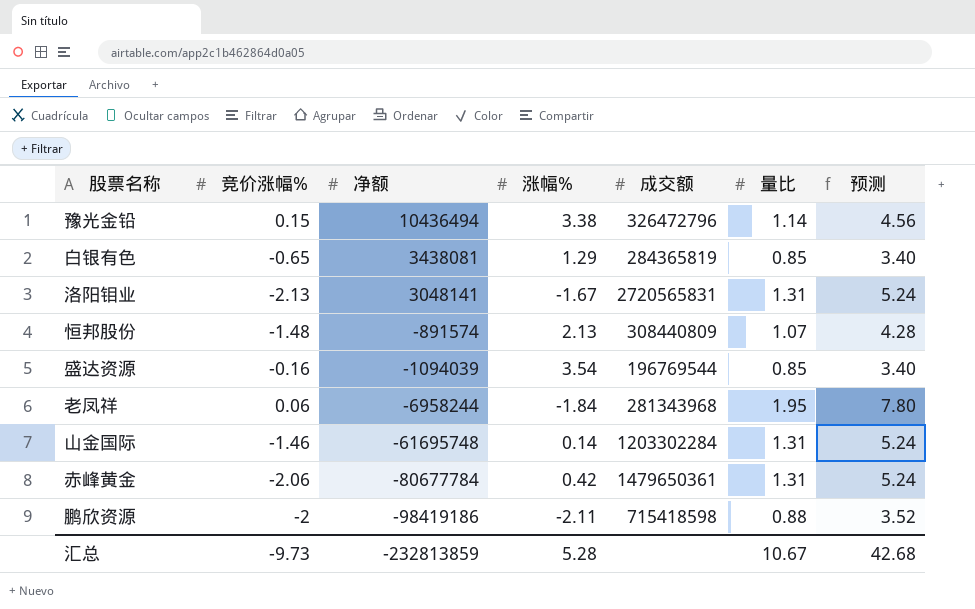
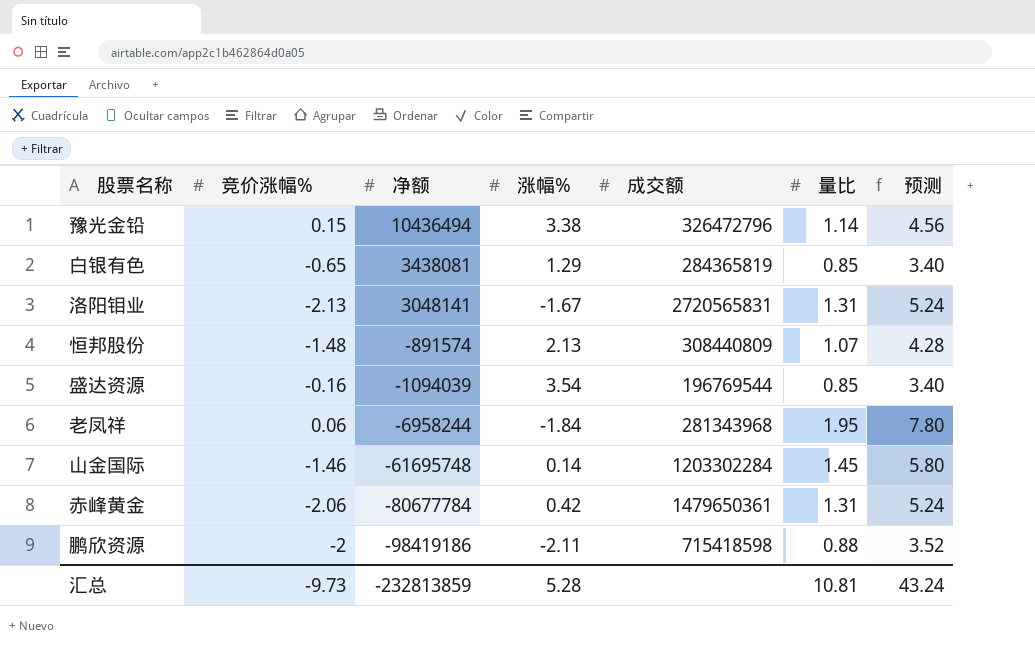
山金国际 | 量比: 1.31 -> 1.45
山金国际 | 预测: 5.24 -> 5.80
汇总 | 量比: 10.67 -> 10.81
汇总 | 预测: 42.68 -> 43.24

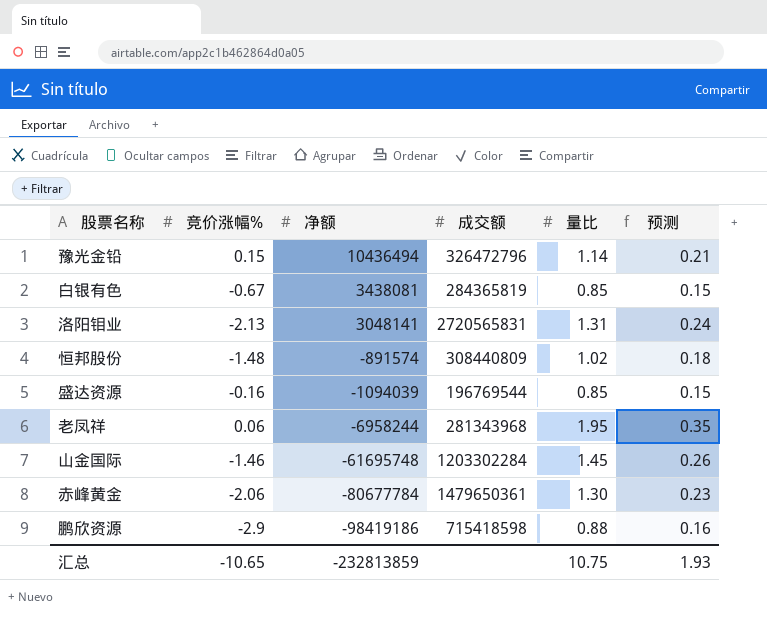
column 涨幅% | position: 4 -> none
column 预测 | formula: [量比] * 4 -> [量比] * 0.18
白银有色 | 竞价涨幅%: -0.65 -> -0.67
恒邦股份 | 量比: 1.07 -> 1.02
赤峰黄金 | 量比: 1.31 -> 1.30
鹏欣资源 | 竞价涨幅%: -2 -> -2.9
汇总 | 竞价涨幅%: -9.73 -> -10.65
汇总 | 量比: 10.81 -> 10.75
汇总 | 预测: 43.24 -> 1.93

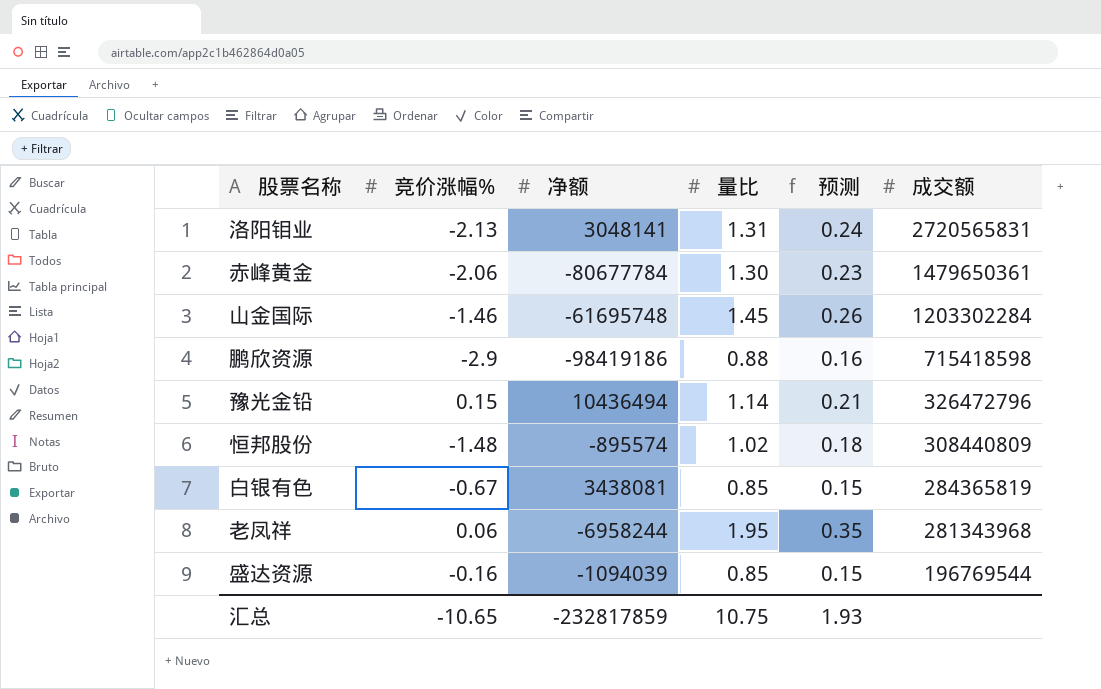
row order: 净额 descending -> 成交额 descending
column 成交额 | position: 4 -> 6
恒邦股份 | 净额: -891574 -> -895574
汇总 | 净额: -232813859 -> -232817859

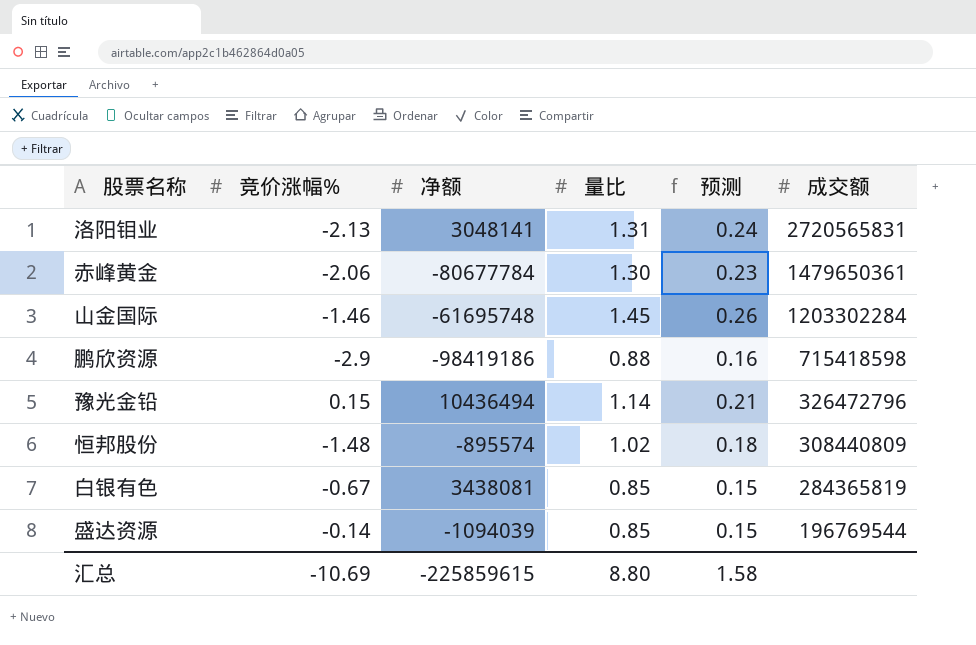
row 老凤祥: 0.06 | -6958244 | 1.95 | 0.35 | 281343968 -> none
盛达资源 | 竞价涨幅%: -0.16 -> -0.14
汇总 | 竞价涨幅%: -10.65 -> -10.69
汇总 | 净额: -232817859 -> -225859615
汇总 | 量比: 10.75 -> 8.80
汇总 | 预测: 1.93 -> 1.58

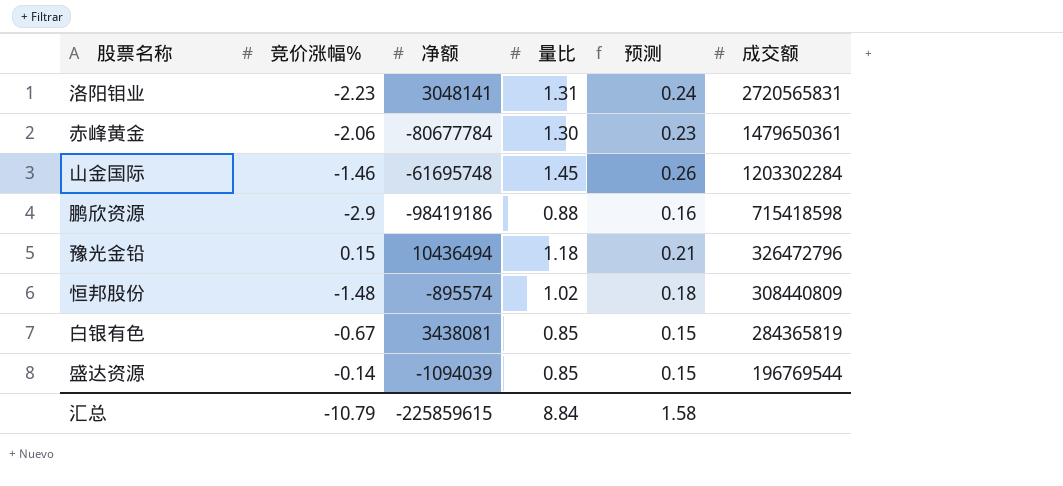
洛阳钼业 | 竞价涨幅%: -2.13 -> -2.23
豫光金铅 | 量比: 1.14 -> 1.18
汇总 | 竞价涨幅%: -10.69 -> -10.79
汇总 | 量比: 8.80 -> 8.84

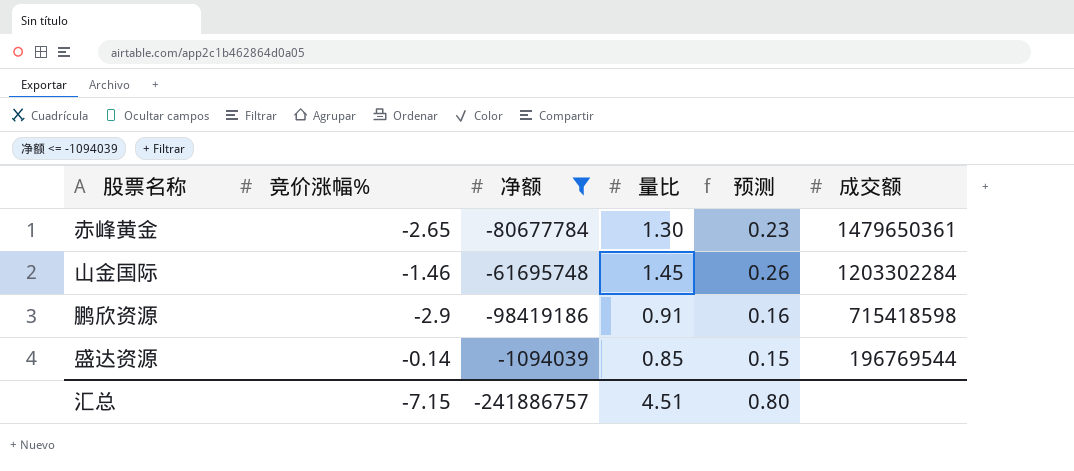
filter: none -> 净额 <= -1094039
赤峰黄金 | 竞价涨幅%: -2.06 -> -2.65
鹏欣资源 | 量比: 0.88 -> 0.91
汇总 | 竞价涨幅%: -10.79 -> -7.15
汇总 | 净额: -225859615 -> -241886757
汇总 | 量比: 8.84 -> 4.51
汇总 | 预测: 1.58 -> 0.80

